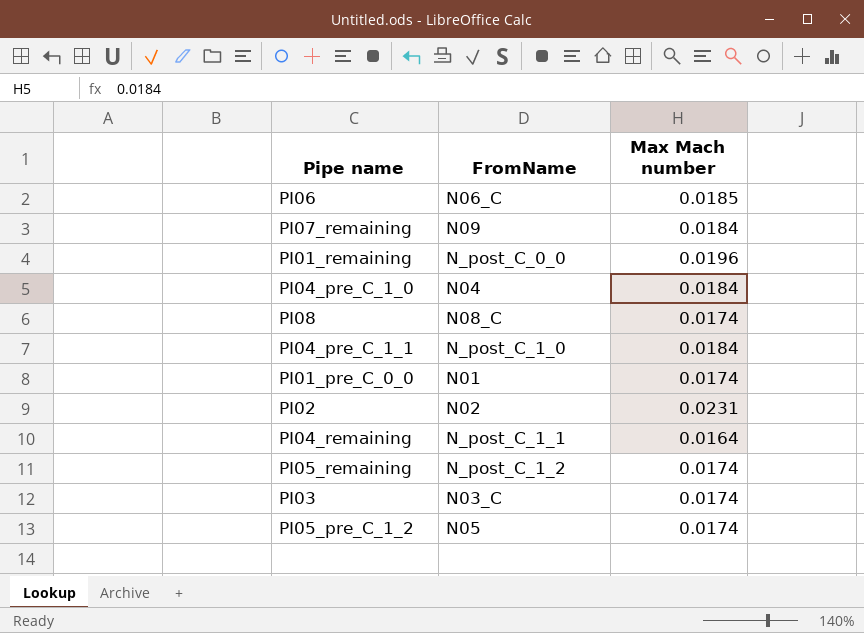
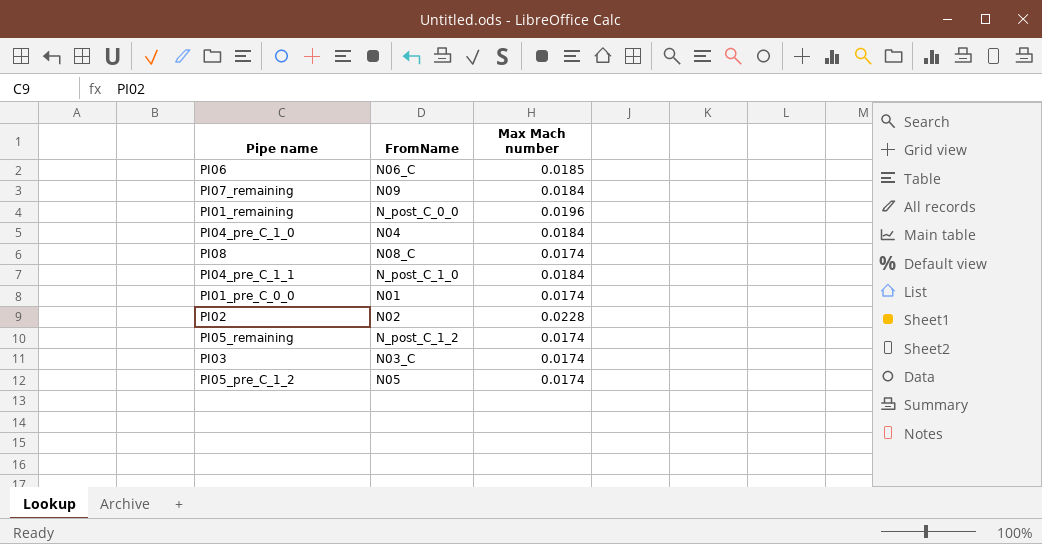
row PI04_remaining: N_post_C_1_1 | 0.0164 -> none
PI02 | Max Mach number: 0.0231 -> 0.0228

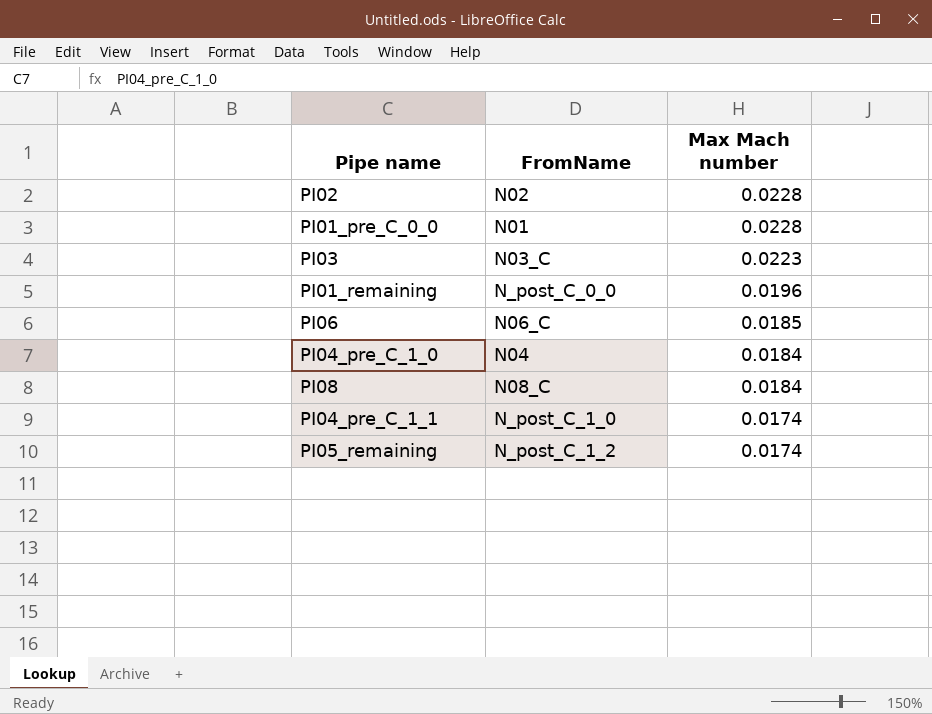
row order: none -> Max Mach number descending
row PI07_remaining: N09 | 0.0184 -> none
row PI05_pre_C_1_2: N05 | 0.0174 -> none
PI01_pre_C_0_0 | Max Mach number: 0.0174 -> 0.0228
PI03 | Max Mach number: 0.0174 -> 0.0223
PI08 | Max Mach number: 0.0174 -> 0.0184
PI04_pre_C_1_1 | Max Mach number: 0.0184 -> 0.0174

